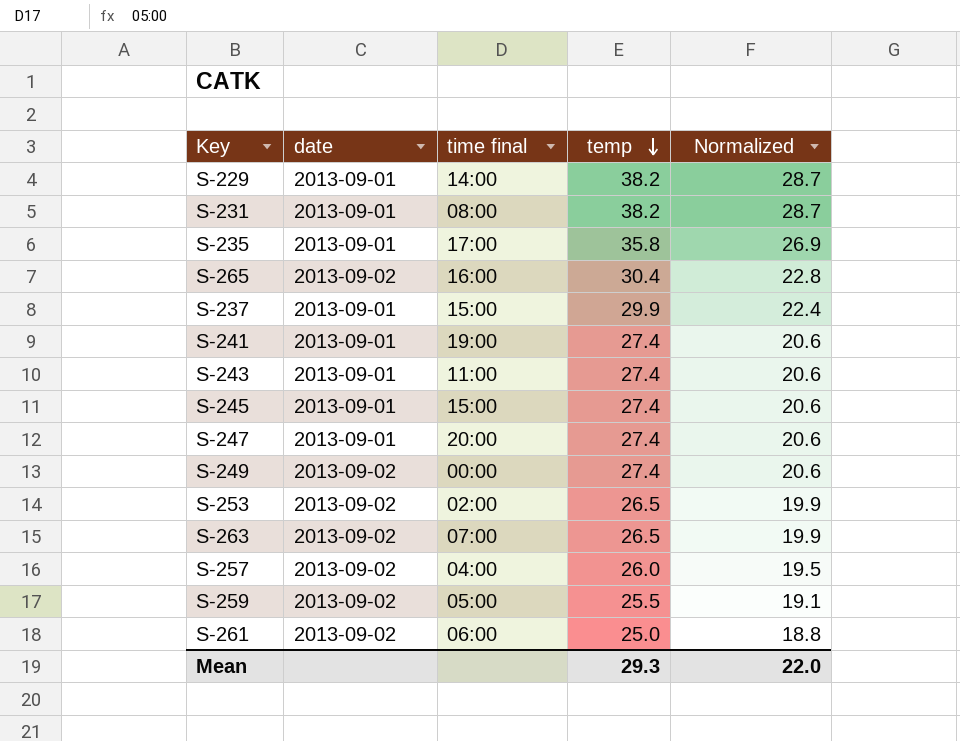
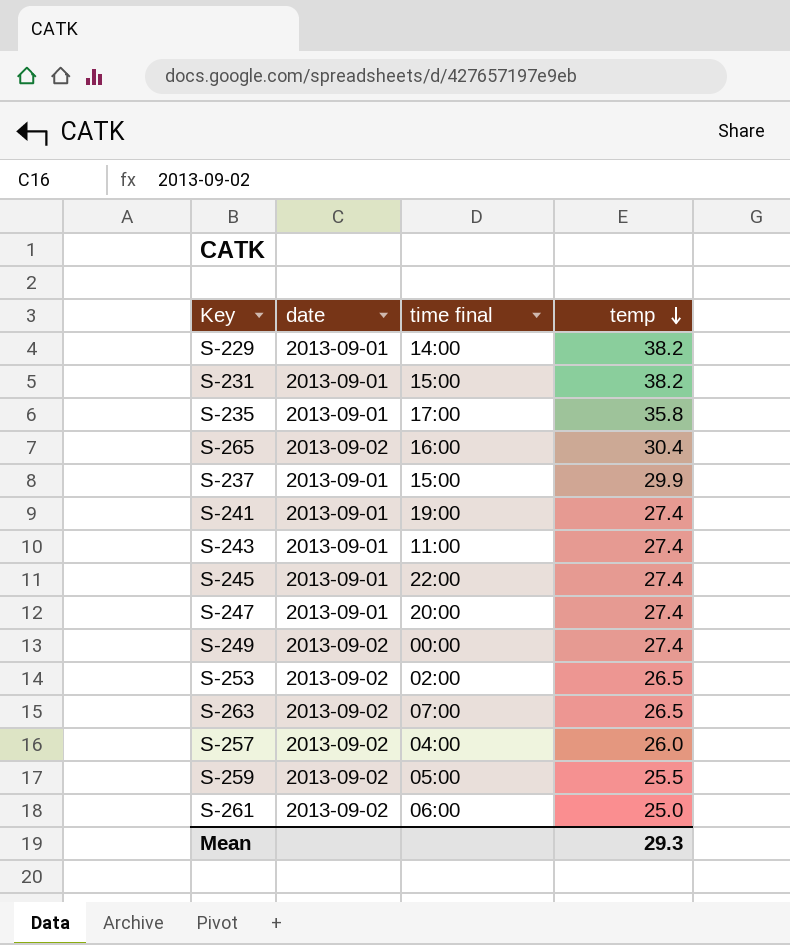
column Normalized | formula: [temp] * 0.75 -> none
S-231 | time final: 08:00 -> 15:00
S-245 | time final: 15:00 -> 22:00

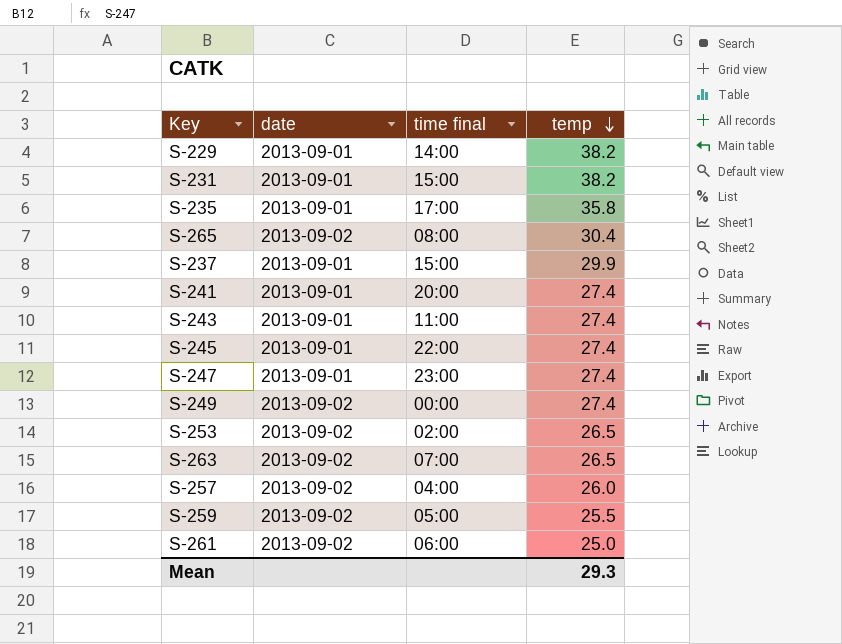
S-265 | time final: 16:00 -> 08:00
S-241 | time final: 19:00 -> 20:00
S-247 | time final: 20:00 -> 23:00

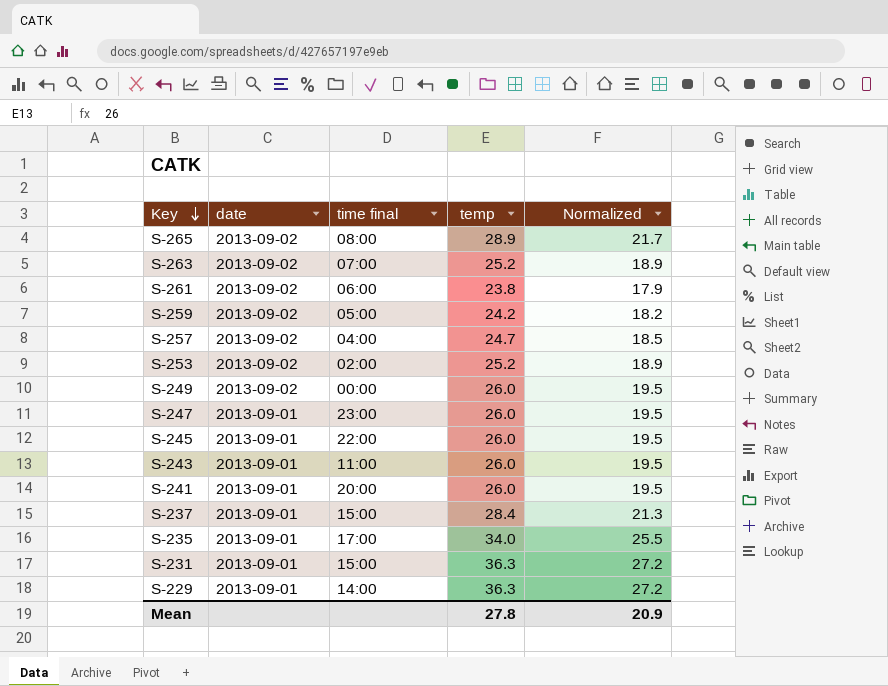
row order: temp descending -> Key descending
column Normalized | formula: none -> [temp] * 0.75
S-265 | temp: 30.4 -> 28.9
S-263 | temp: 26.5 -> 25.2
S-261 | temp: 25.0 -> 23.8
S-259 | temp: 25.5 -> 24.2
S-257 | temp: 26.0 -> 24.7
S-253 | temp: 26.5 -> 25.2
S-249 | temp: 27.4 -> 26.0
S-247 | temp: 27.4 -> 26.0
S-245 | temp: 27.4 -> 26.0
S-243 | temp: 27.4 -> 26.0
S-241 | temp: 27.4 -> 26.0
S-237 | temp: 29.9 -> 28.4
S-235 | temp: 35.8 -> 34.0
S-231 | temp: 38.2 -> 36.3
S-229 | temp: 38.2 -> 36.3
Mean | temp: 29.3 -> 27.8

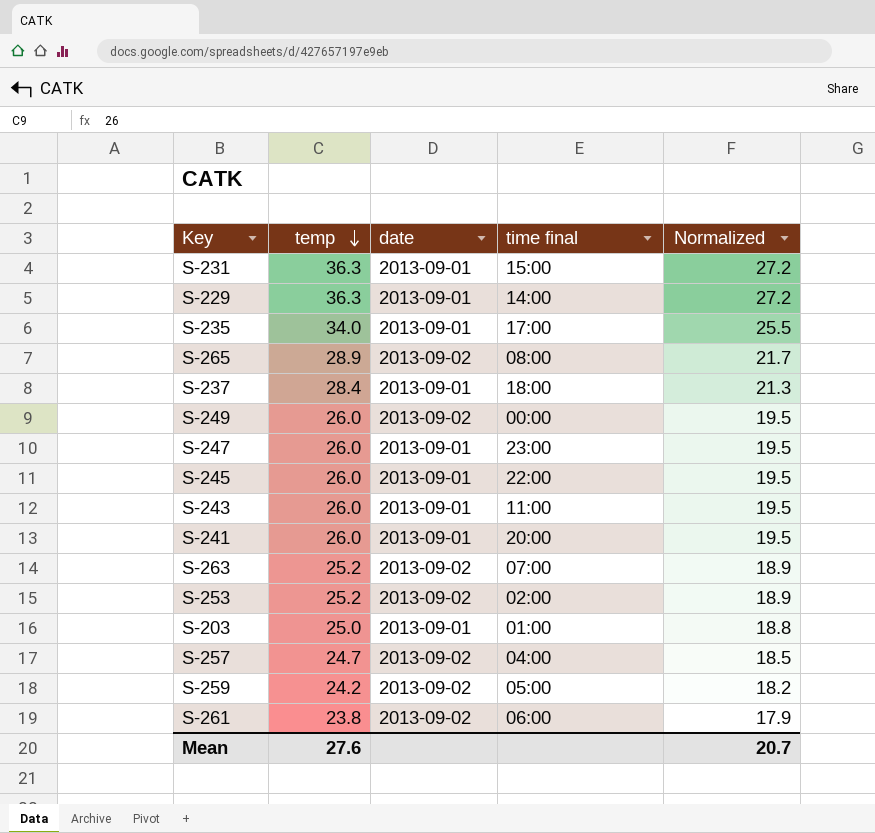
row order: Key descending -> temp descending
column temp | position: 4 -> 2
S-237 | time final: 15:00 -> 18:00
row S-203: none -> 25.0 | 2013-09-01 | 01:00 | 18.8
Mean | temp: 27.8 -> 27.6
Mean | Normalized: 20.9 -> 20.7

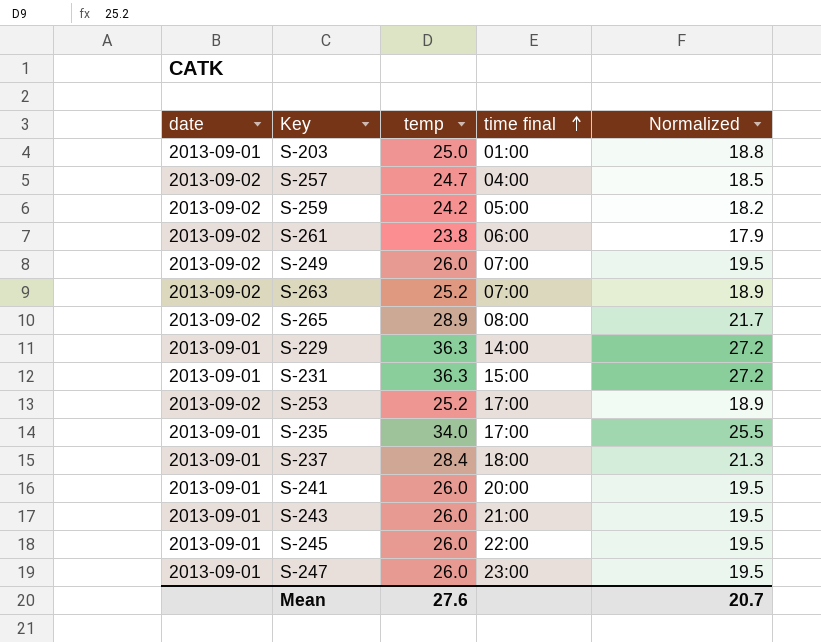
row order: temp descending -> time final ascending
column date | position: 3 -> 1
S-249 | time final: 00:00 -> 07:00
S-253 | time final: 02:00 -> 17:00
S-243 | time final: 11:00 -> 21:00

